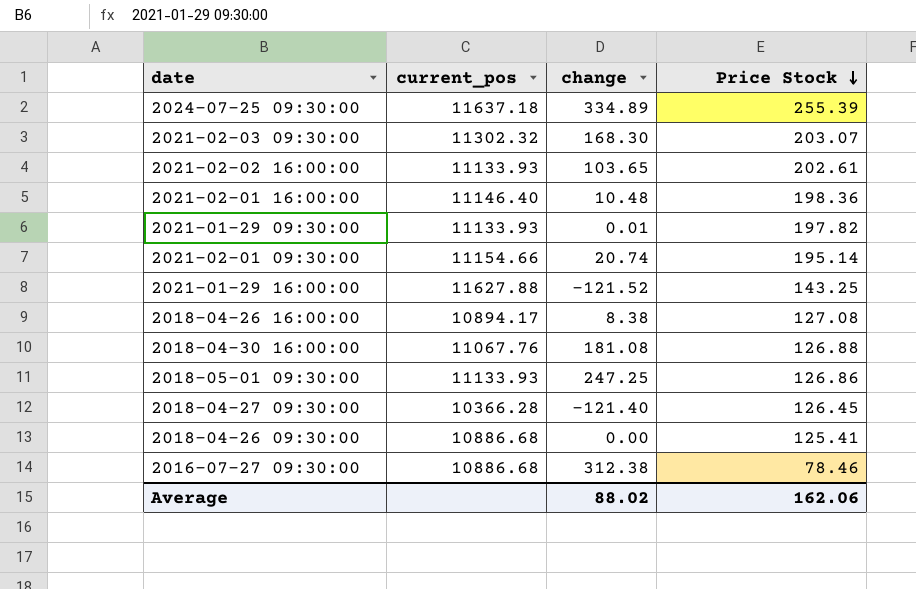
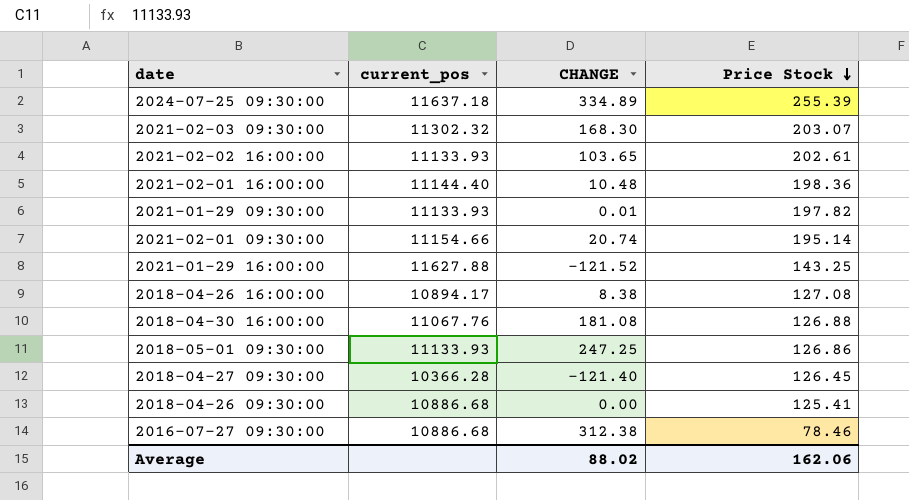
column name: change -> CHANGE
2021-02-01 16:00:00 | current_pos: 11146.40 -> 11144.40

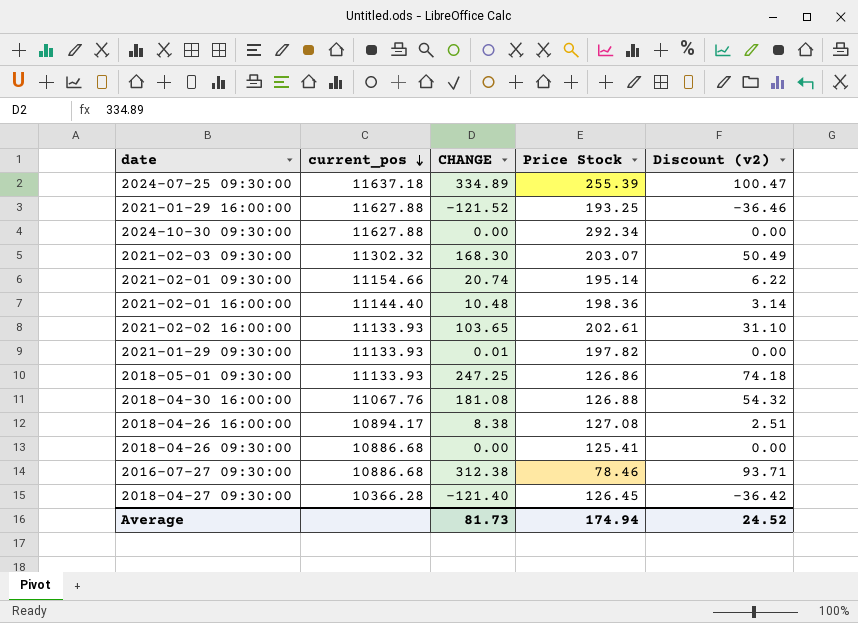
row order: Price Stock descending -> current_pos descending
column Discount (v2) | formula: none -> [CHANGE] * 0.3
2021-01-29 16:00:00 | Price Stock: 143.25 -> 193.25
row 2024-10-30 09:30:00: none -> 11627.88 | 0.00 | 292.34 | 0.00
Average | CHANGE: 88.02 -> 81.73
Average | Price Stock: 162.06 -> 174.94

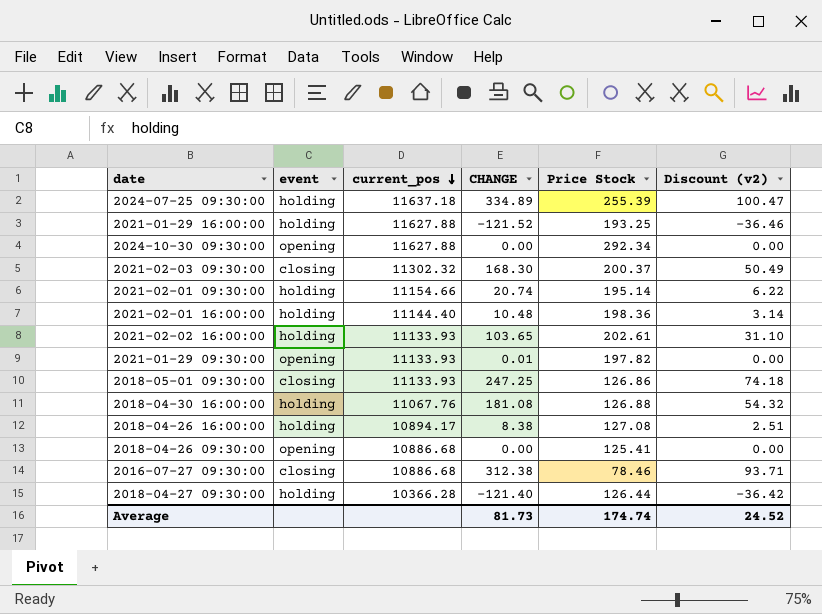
column event | position: none -> 2
2021-02-03 09:30:00 | Price Stock: 203.07 -> 200.37
2018-04-27 09:30:00 | Price Stock: 126.45 -> 126.44
Average | Price Stock: 174.94 -> 174.74

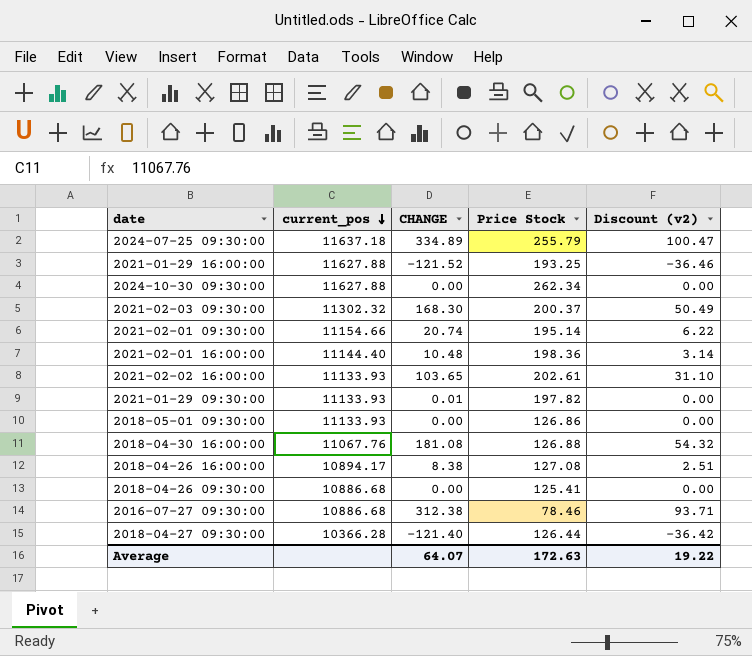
column event | position: 2 -> none
2024-07-25 09:30:00 | Price Stock: 255.39 -> 255.79
2024-10-30 09:30:00 | Price Stock: 292.34 -> 262.34
2018-05-01 09:30:00 | CHANGE: 247.25 -> 0.00
2018-05-01 09:30:00 | Discount (v2): 74.18 -> 0.00
Average | CHANGE: 81.73 -> 64.07
Average | Price Stock: 174.74 -> 172.63
Average | Discount (v2): 24.52 -> 19.22

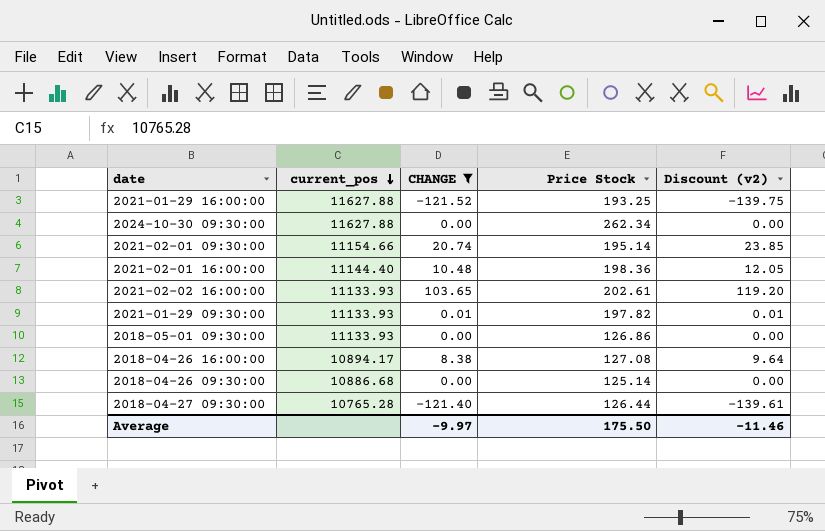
filter: none -> CHANGE <= 103.65
column Discount (v2) | formula: [CHANGE] * 0.3 -> [CHANGE] * 1.15
2018-04-26 09:30:00 | Price Stock: 125.41 -> 125.14
2018-04-27 09:30:00 | current_pos: 10366.28 -> 10765.28
Average | CHANGE: 64.07 -> -9.97
Average | Price Stock: 172.63 -> 175.50
Average | Discount (v2): 19.22 -> -11.46

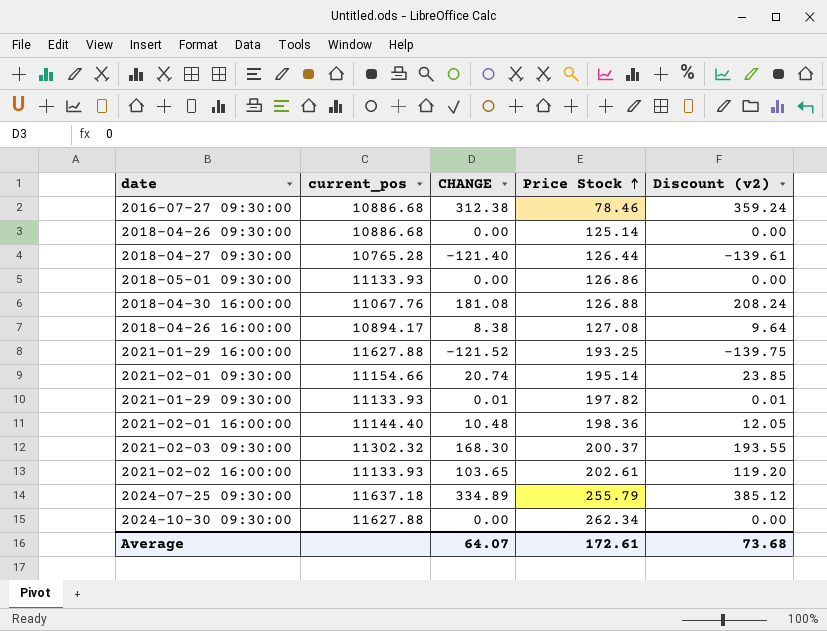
filter: CHANGE <= 103.65 -> none
row order: current_pos descending -> Price Stock ascending
Average | CHANGE: -9.97 -> 64.07
Average | Price Stock: 175.50 -> 172.61
Average | Discount (v2): -11.46 -> 73.68

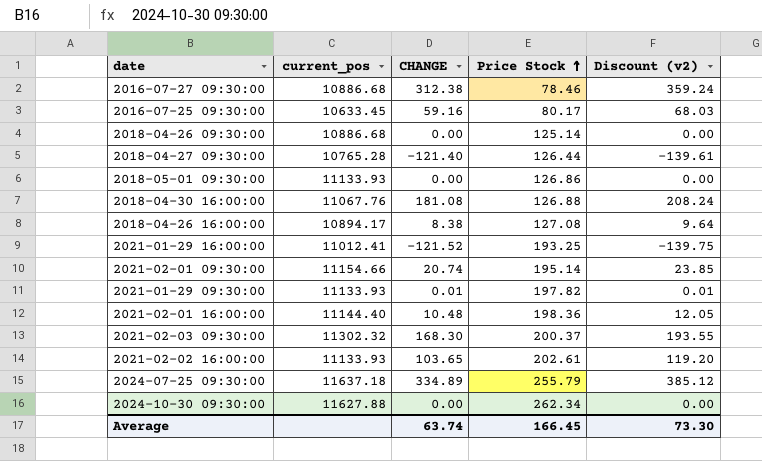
row 2016-07-25 09:30:00: none -> 10633.45 | 59.16 | 80.17 | 68.03
2021-01-29 16:00:00 | current_pos: 11627.88 -> 11012.41
Average | CHANGE: 64.07 -> 63.74
Average | Price Stock: 172.61 -> 166.45
Average | Discount (v2): 73.68 -> 73.30

